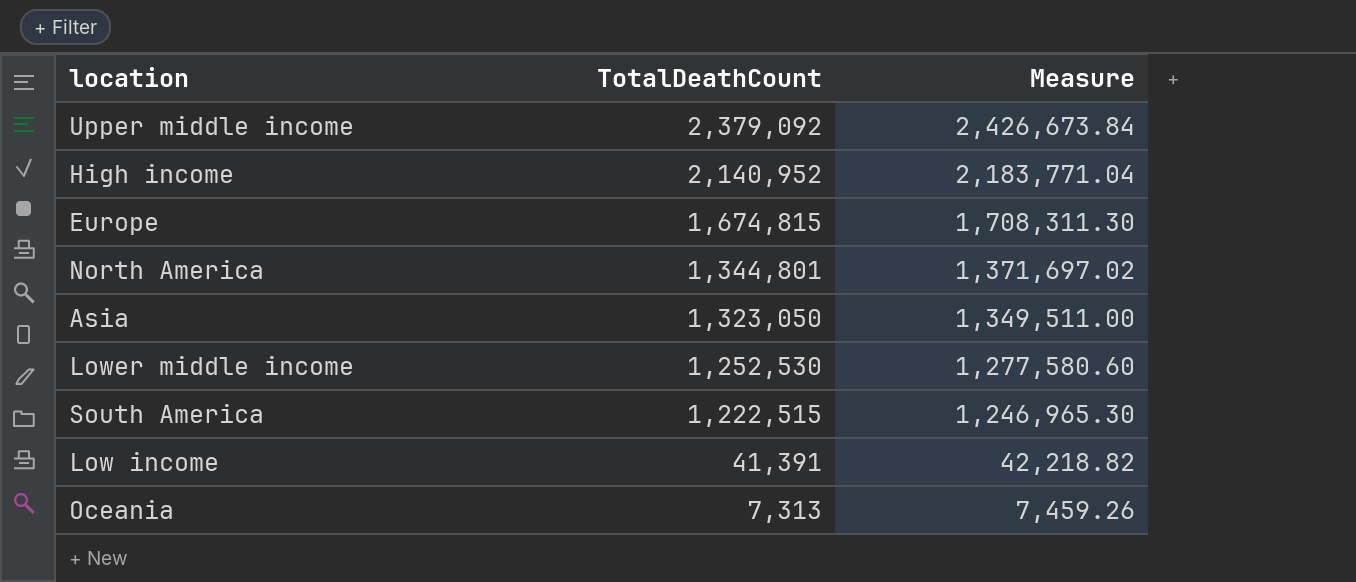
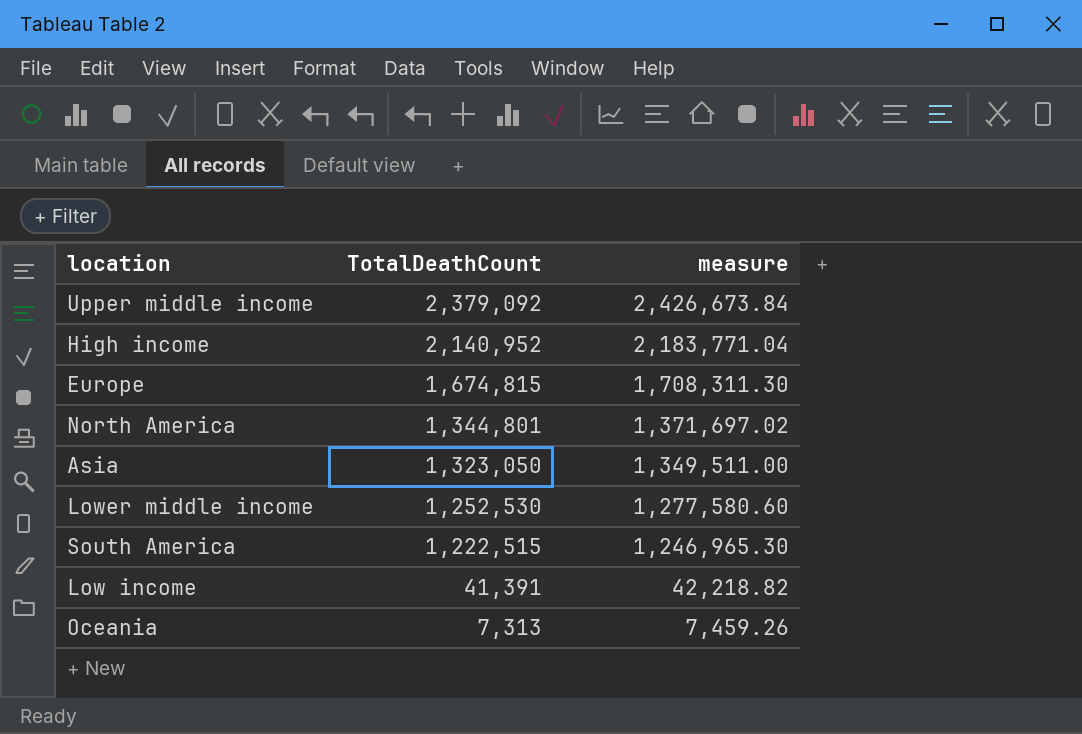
column name: Measure -> measure

